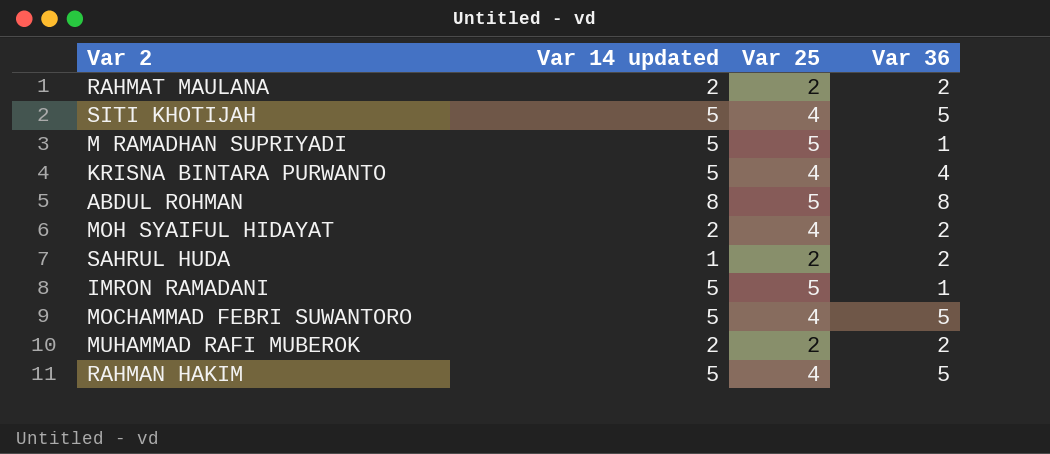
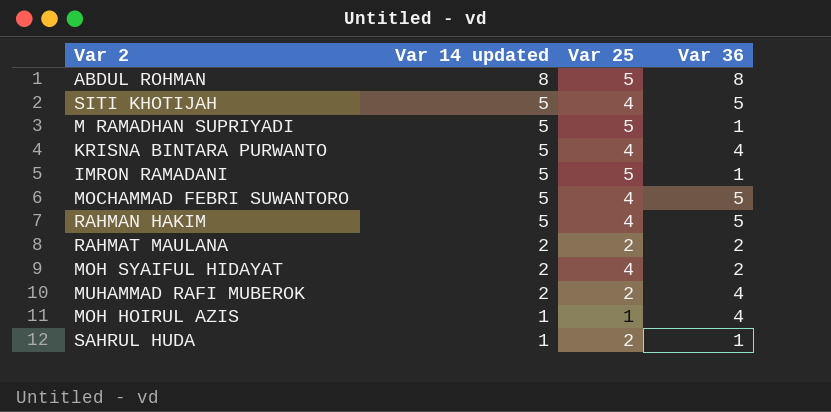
row order: none -> Var 14 updated descending
MUHAMMAD RAFI MUBEROK | Var 36: 2 -> 4
row MOH HOIRUL AZIS: none -> 1 | 1 | 4
SAHRUL HUDA | Var 36: 2 -> 1

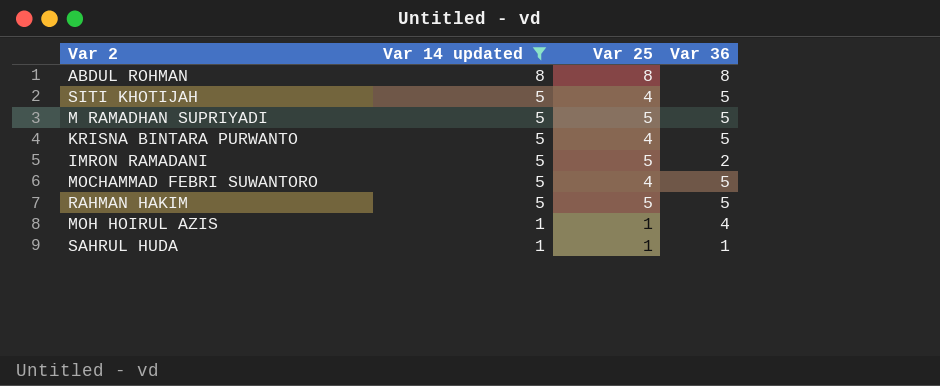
filter: none -> Var 14 updated != 2
ABDUL ROHMAN | Var 25: 5 -> 8
M RAMADHAN SUPRIYADI | Var 36: 1 -> 5
KRISNA BINTARA PURWANTO | Var 36: 4 -> 5
IMRON RAMADANI | Var 36: 1 -> 2
RAHMAN HAKIM | Var 25: 4 -> 5
SAHRUL HUDA | Var 25: 2 -> 1

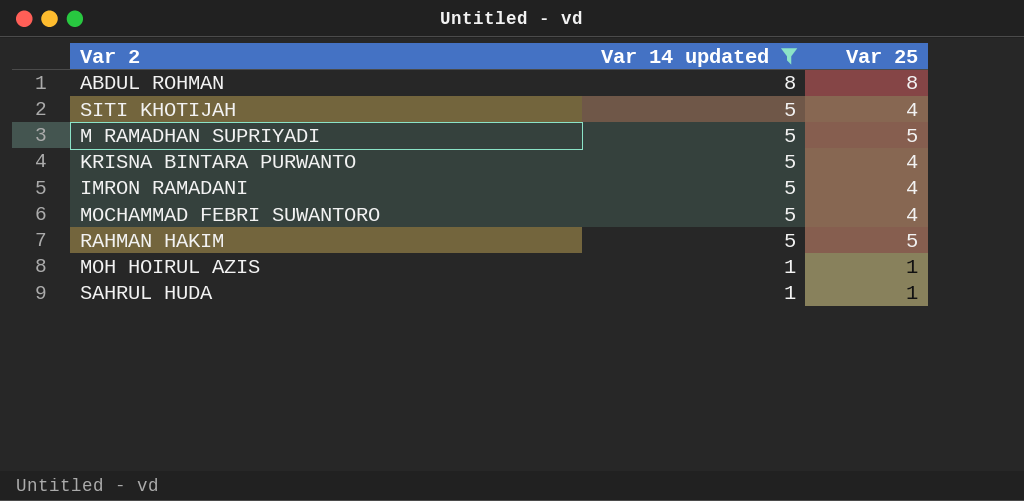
column Var 36 | position: 4 -> none
IMRON RAMADANI | Var 25: 5 -> 4

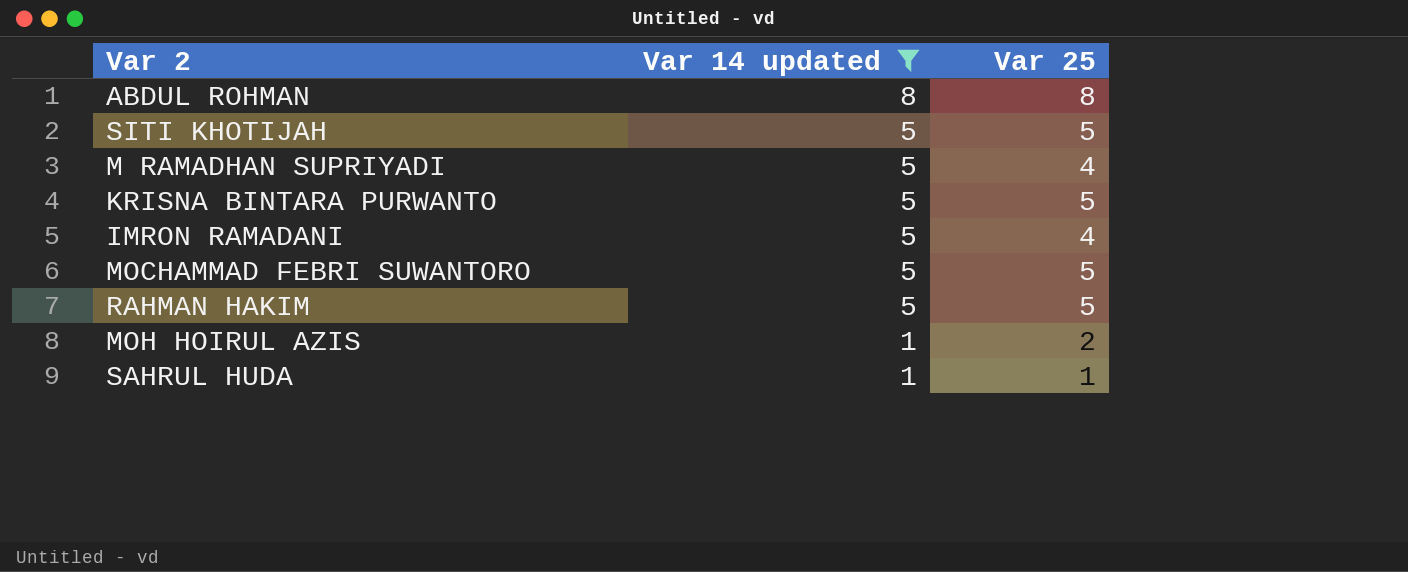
SITI KHOTIJAH | Var 25: 4 -> 5
M RAMADHAN SUPRIYADI | Var 25: 5 -> 4
KRISNA BINTARA PURWANTO | Var 25: 4 -> 5
MOCHAMMAD FEBRI SUWANTORO | Var 25: 4 -> 5
MOH HOIRUL AZIS | Var 25: 1 -> 2

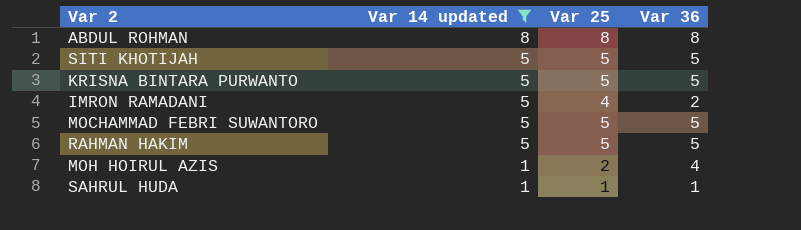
column Var 36 | position: none -> 4
row M RAMADHAN SUPRIYADI: 5 | 4 -> none

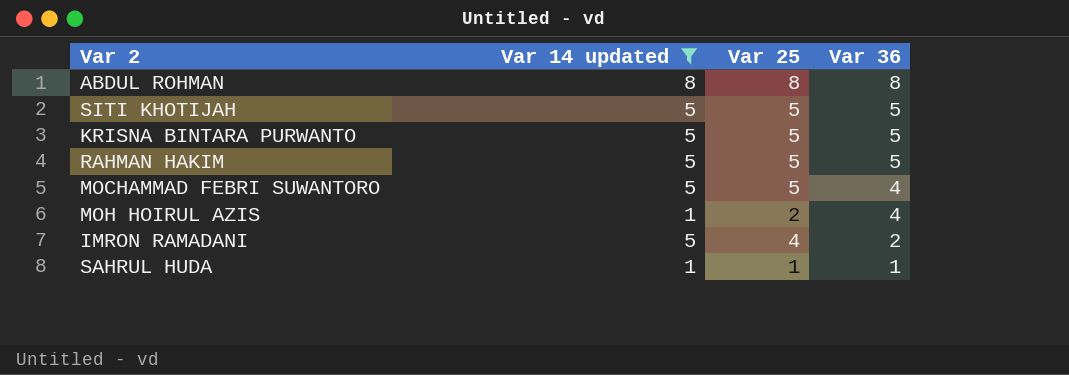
row order: Var 14 updated descending -> Var 36 descending
MOCHAMMAD FEBRI SUWANTORO | Var 36: 5 -> 4

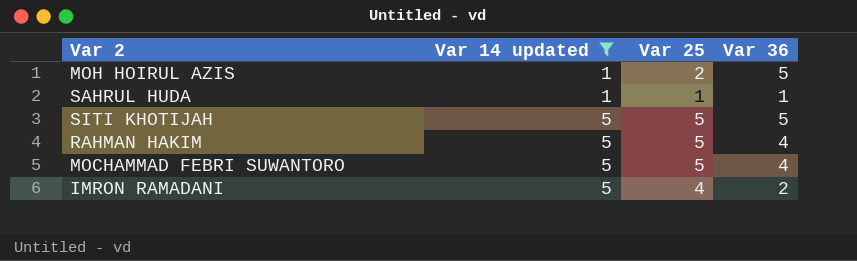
row order: Var 36 descending -> Var 14 updated ascending
row ABDUL ROHMAN: 8 | 8 | 8 -> none
row KRISNA BINTARA PURWANTO: 5 | 5 | 5 -> none
MOH HOIRUL AZIS | Var 36: 4 -> 5
RAHMAN HAKIM | Var 36: 5 -> 4

